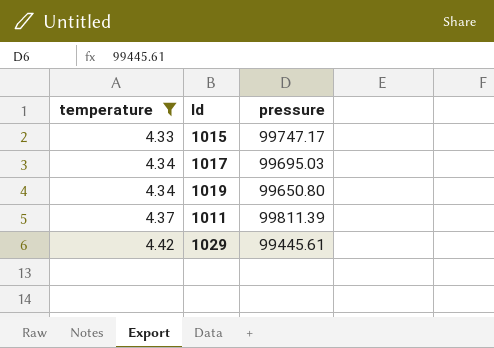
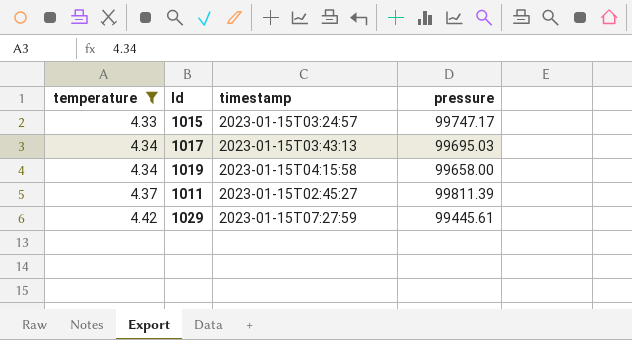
column timestamp | position: none -> 3
1019 | pressure: 99650.80 -> 99658.00

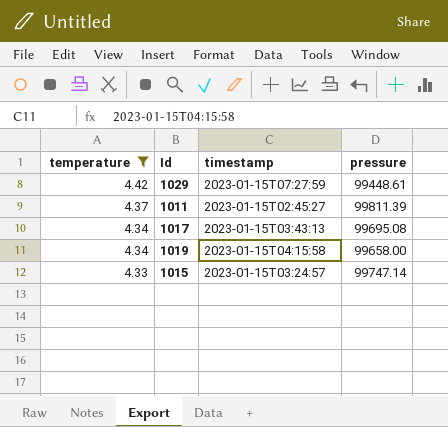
row order: temperature ascending -> temperature descending
1029 | pressure: 99445.61 -> 99448.61
1017 | pressure: 99695.03 -> 99695.08
1015 | pressure: 99747.17 -> 99747.14

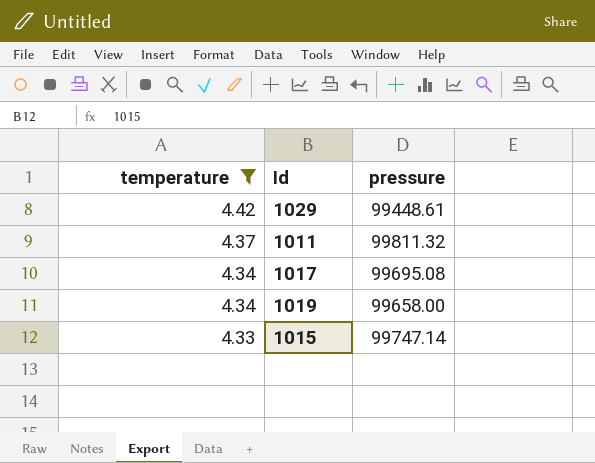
column timestamp | position: 3 -> none
1011 | pressure: 99811.39 -> 99811.32

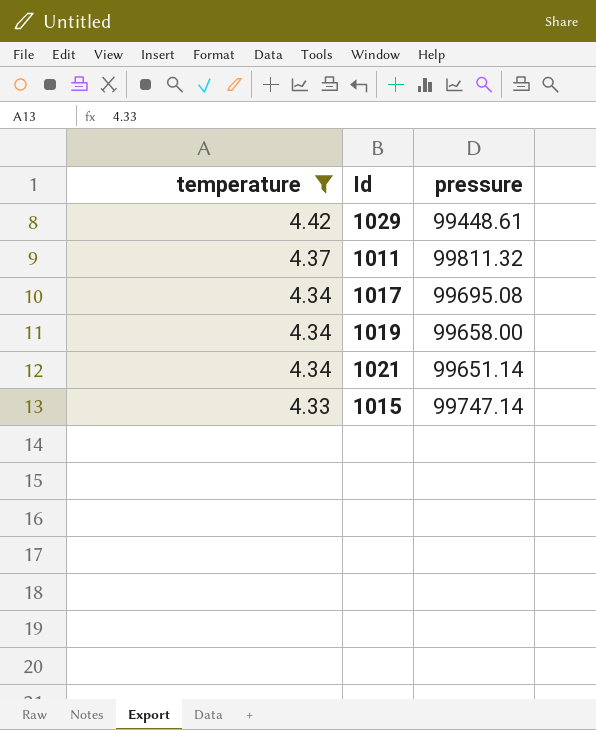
row 1021: none -> 4.34 | 99651.14

